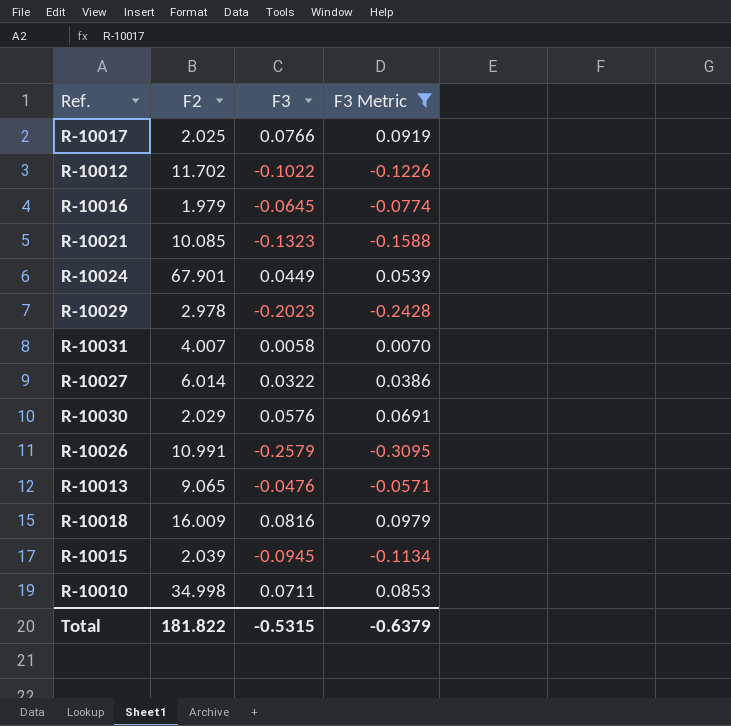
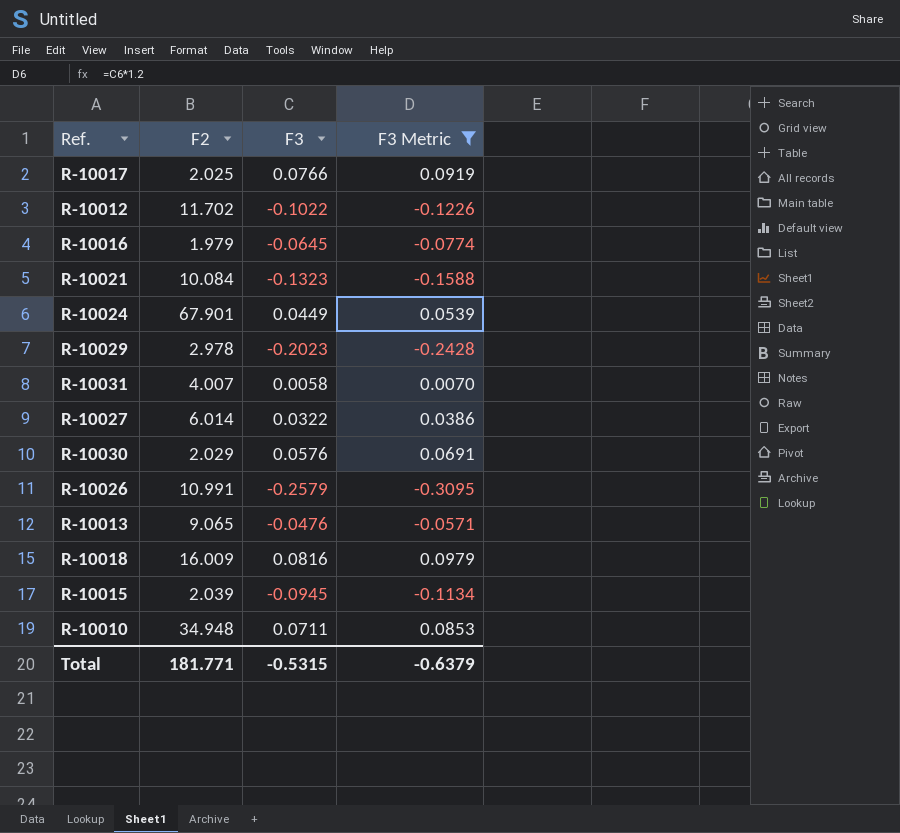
R-10021 | F2: 10.085 -> 10.084
R-10010 | F2: 34.998 -> 34.948
Total | F2: 181.822 -> 181.771

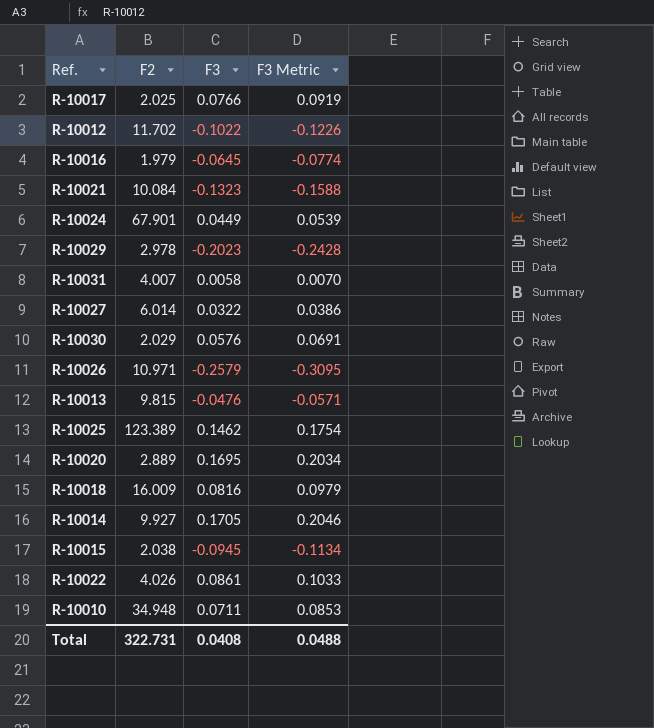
filter: F3 Metric <= 0.0979 -> none
R-10026 | F2: 10.991 -> 10.971
R-10013 | F2: 9.065 -> 9.815
R-10015 | F2: 2.039 -> 2.038
Total | F2: 181.771 -> 322.731
Total | F3: -0.5315 -> 0.0408
Total | F3 Metric: -0.6379 -> 0.0488

